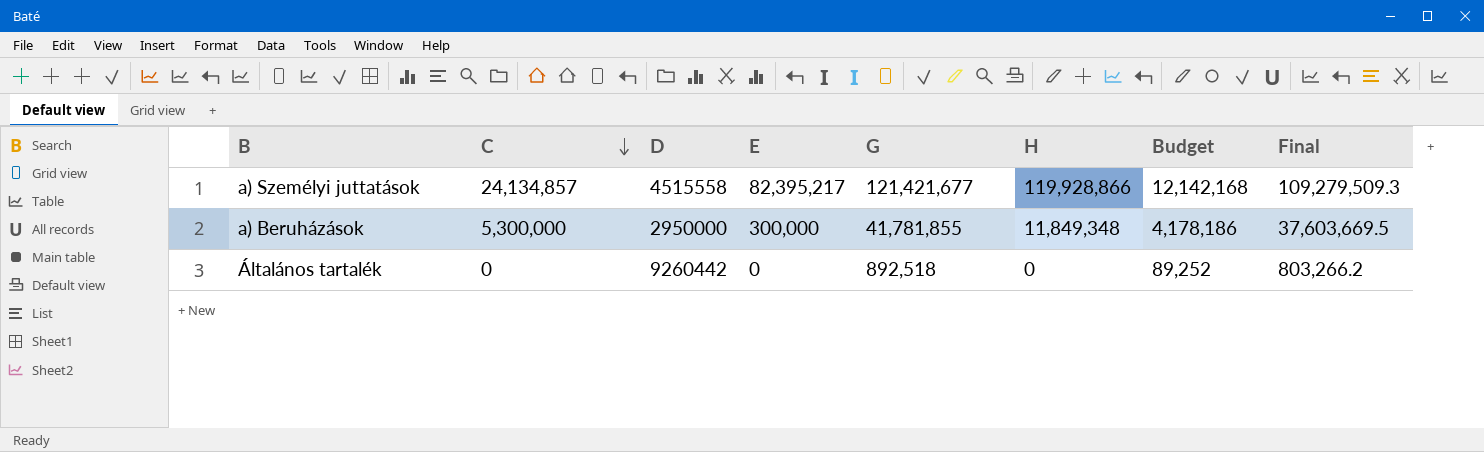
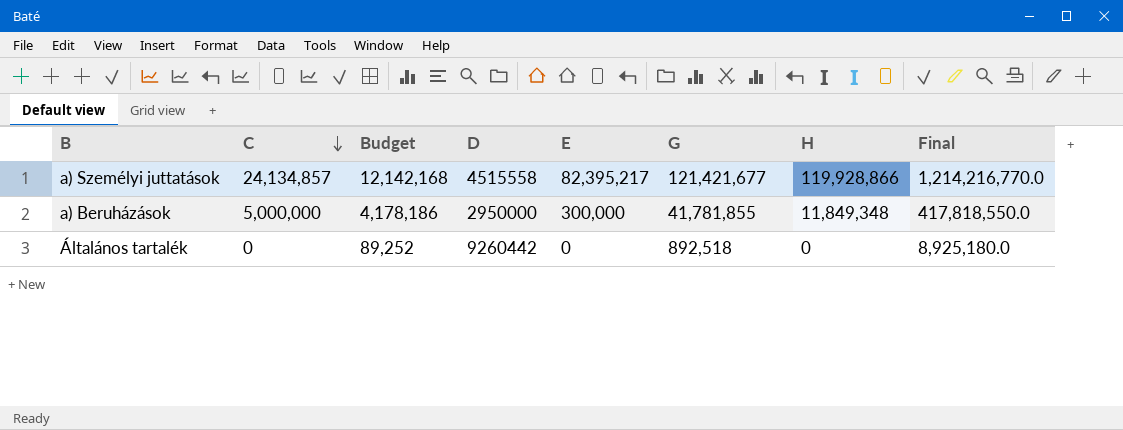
column Budget | position: 7 -> 3
column Final | formula: [G] * 0.9 -> [G] * 10
a) Beruházások | C: 5,300,000 -> 5,000,000

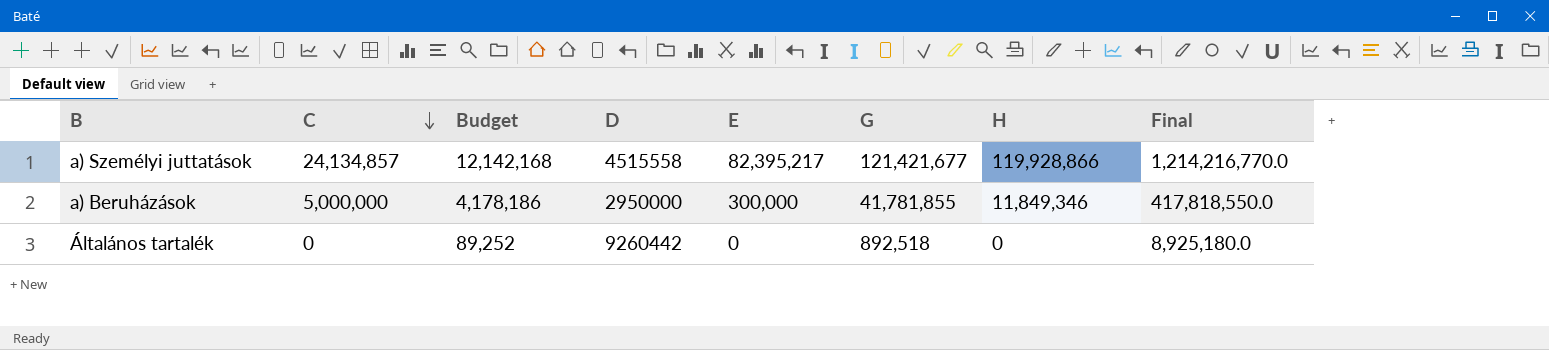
a) Beruházások | H: 11,849,348 -> 11,849,346

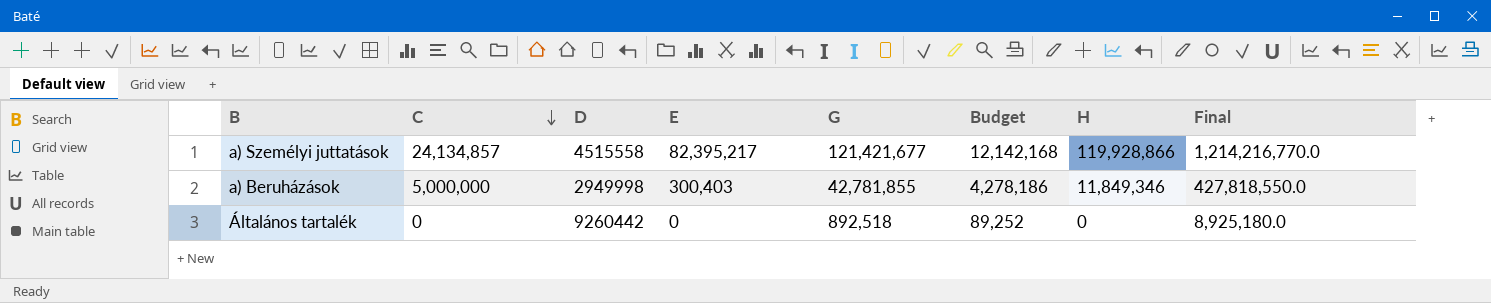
column Budget | position: 3 -> 6
a) Beruházások | D: 2950000 -> 2949998
a) Beruházások | E: 300,000 -> 300,403
a) Beruházások | G: 41,781,855 -> 42,781,855
a) Beruházások | Budget: 4,178,186 -> 4,278,186
a) Beruházások | Final: 417,818,550.0 -> 427,818,550.0

